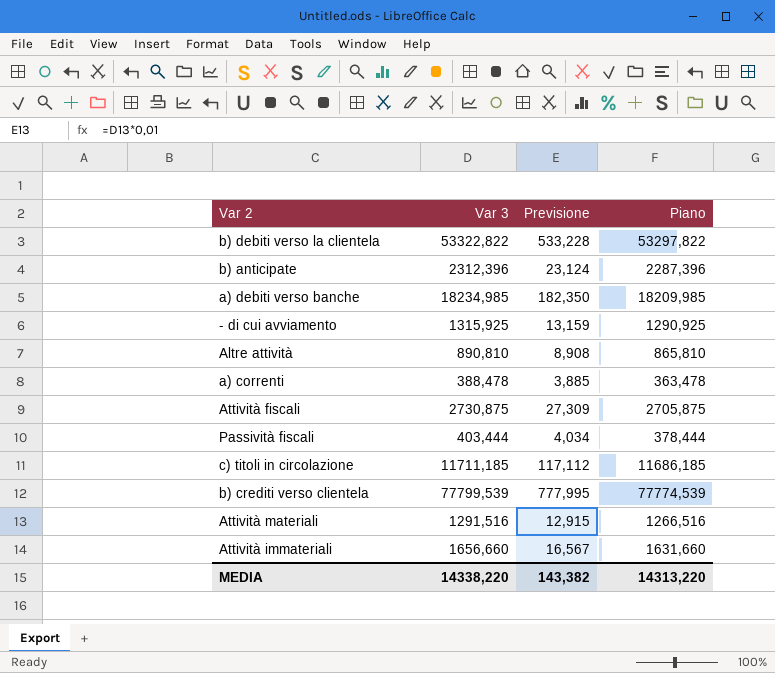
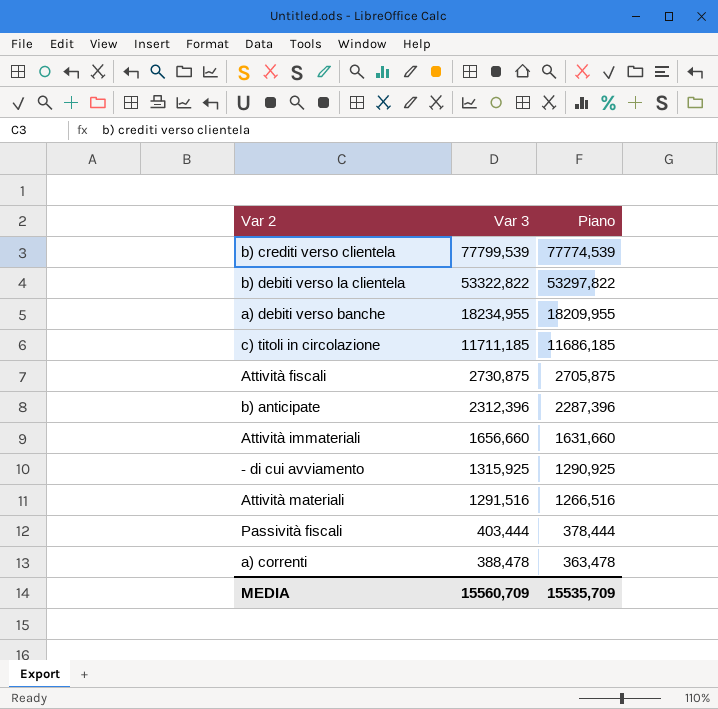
row order: none -> Var 3 descending
column Previsione | formula: [Var 3] * 0,01 -> none
row Altre attività: 890,810 | 8,908 | 865,810 -> none
a) debiti verso banche | Var 3: 18234,985 -> 18234,955
a) debiti verso banche | Piano: 18209,985 -> 18209,955
MEDIA | Var 3: 14338,220 -> 15560,709
MEDIA | Piano: 14313,220 -> 15535,709

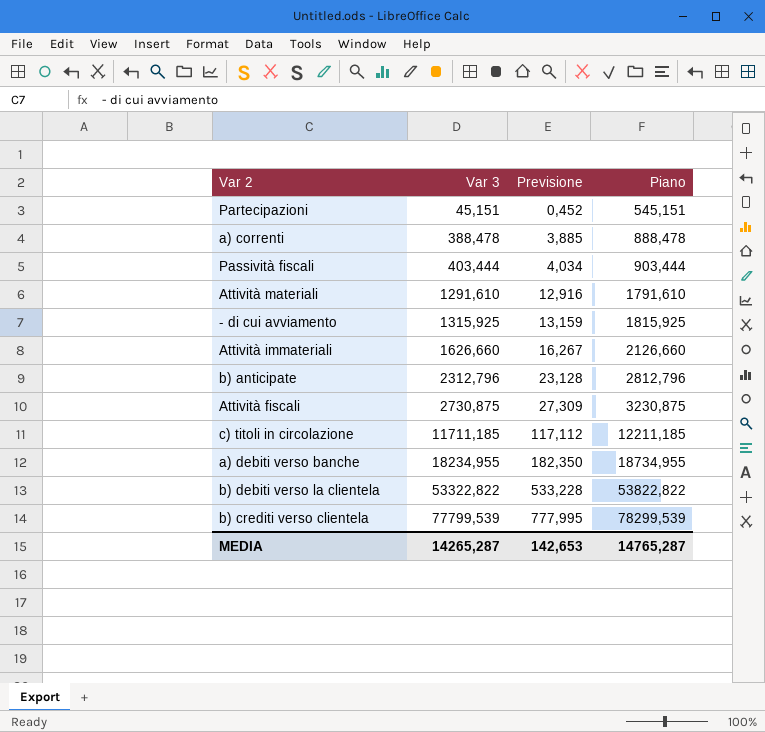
row order: Var 3 descending -> Var 3 ascending
column Previsione | formula: none -> [Var 3] * 0,01
column Piano | formula: [Var 3] - 25 -> [Var 3] + 500
row Partecipazioni: none -> 45,151 | 0,452 | 545,151
Attività materiali | Var 3: 1291,516 -> 1291,610
Attività immateriali | Var 3: 1656,660 -> 1626,660
b) anticipate | Var 3: 2312,396 -> 2312,796
MEDIA | Var 3: 15560,709 -> 14265,287
MEDIA | Piano: 15535,709 -> 14765,287

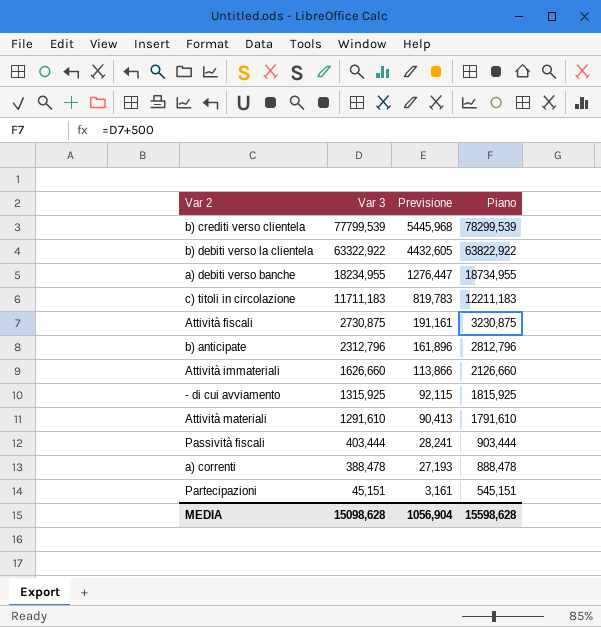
row order: Var 3 ascending -> Var 3 descending
column Previsione | formula: [Var 3] * 0,01 -> [Var 3] * 0,07
b) debiti verso la clientela | Var 3: 53322,822 -> 63322,922
b) debiti verso la clientela | Piano: 53822,822 -> 63822,922
c) titoli in circolazione | Var 3: 11711,185 -> 11711,183
c) titoli in circolazione | Piano: 12211,185 -> 12211,183
MEDIA | Var 3: 14265,287 -> 15098,628
MEDIA | Previsione: 142,653 -> 1056,904
MEDIA | Piano: 14765,287 -> 15598,628

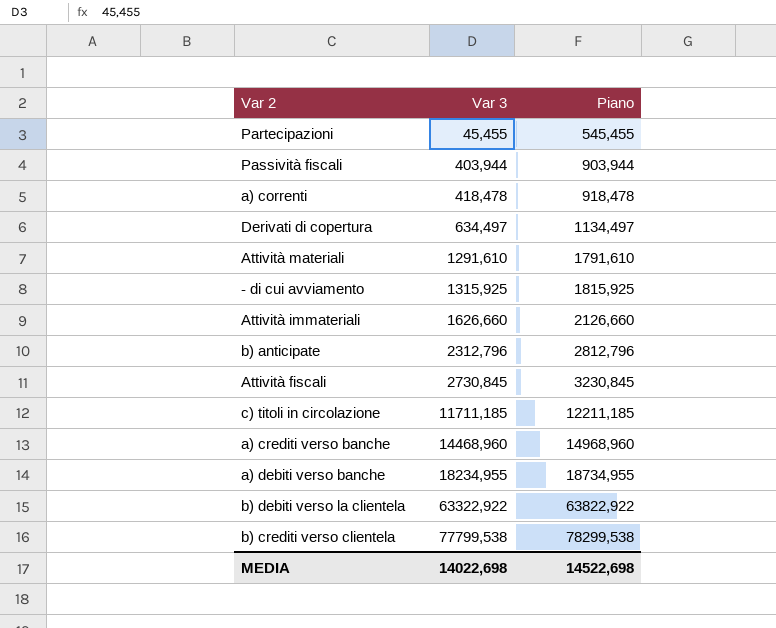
row order: Var 3 descending -> Var 3 ascending
column Previsione | formula: [Var 3] * 0,07 -> none
Partecipazioni | Var 3: 45,151 -> 45,455
Partecipazioni | Piano: 545,151 -> 545,455
Passività fiscali | Var 3: 403,444 -> 403,944
Passività fiscali | Piano: 903,444 -> 903,944
a) correnti | Var 3: 388,478 -> 418,478
a) correnti | Piano: 888,478 -> 918,478
row Derivati di copertura: none -> 634,497 | 1134,497
Attività fiscali | Var 3: 2730,875 -> 2730,845
Attività fiscali | Piano: 3230,875 -> 3230,845
c) titoli in circolazione | Var 3: 11711,183 -> 11711,185
c) titoli in circolazione | Piano: 12211,183 -> 12211,185
row a) crediti verso banche: none -> 14468,960 | 14968,960
b) crediti verso clientela | Var 3: 77799,539 -> 77799,538
b) crediti verso clientela | Piano: 78299,539 -> 78299,538
MEDIA | Var 3: 15098,628 -> 14022,698
MEDIA | Piano: 15598,628 -> 14522,698

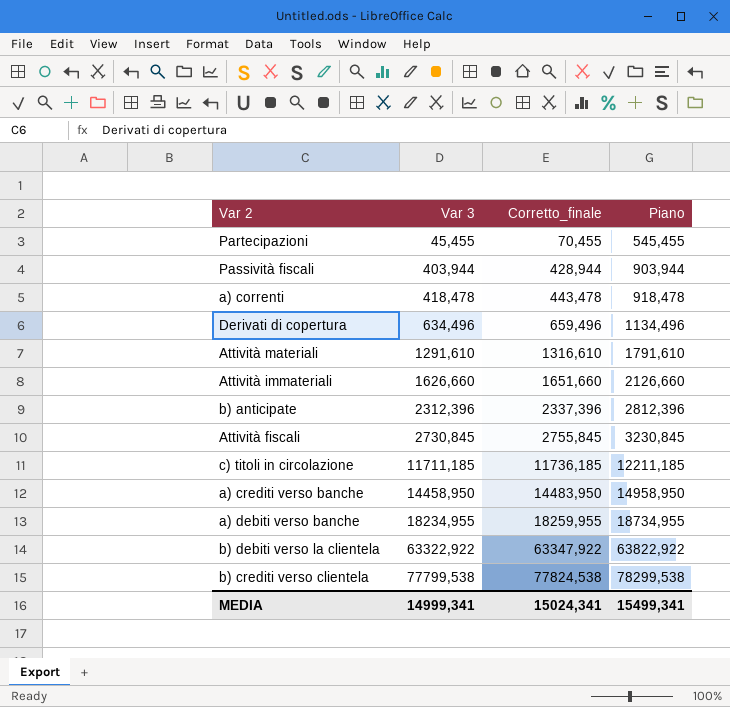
column Corretto_finale | formula: none -> [Var 3] + 25
row - di cui avviamento: 1315,925 | 1815,925 -> none
Derivati di copertura | Var 3: 634,497 -> 634,496
Derivati di copertura | Piano: 1134,497 -> 1134,496
b) anticipate | Var 3: 2312,796 -> 2312,396
b) anticipate | Piano: 2812,796 -> 2812,396
a) crediti verso banche | Var 3: 14468,960 -> 14458,950
a) crediti verso banche | Piano: 14968,960 -> 14958,950
MEDIA | Var 3: 14022,698 -> 14999,341
MEDIA | Piano: 14522,698 -> 15499,341

